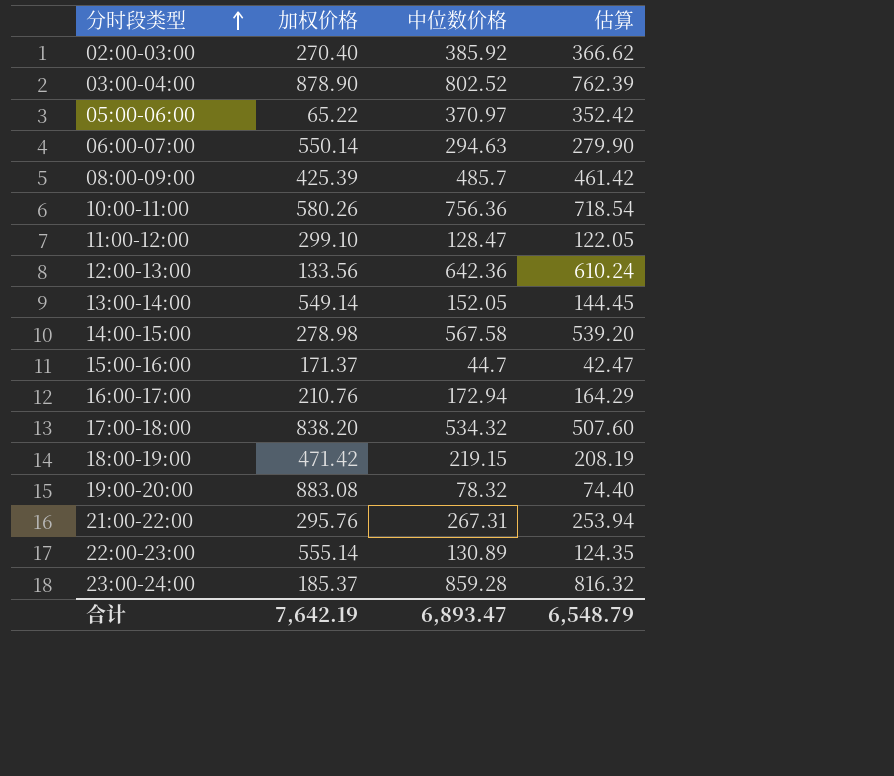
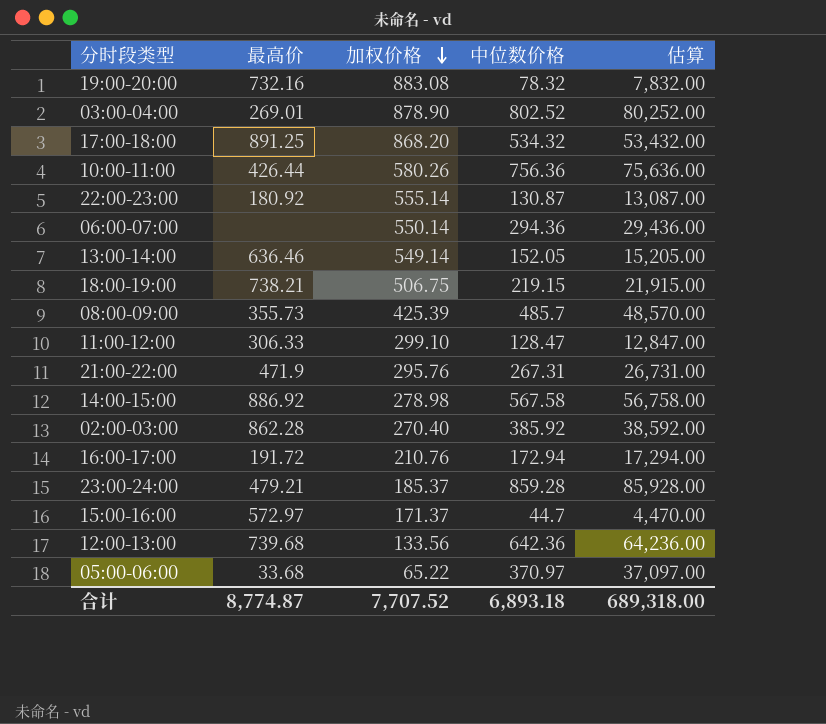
row order: 分时段类型 ascending -> 加权价格 descending
column 最高价 | position: none -> 2
column 估算 | formula: [中位数价格] * 0.95 -> [中位数价格] * 100
17:00-18:00 | 加权价格: 838.20 -> 868.20
22:00-23:00 | 中位数价格: 130.89 -> 130.87
06:00-07:00 | 中位数价格: 294.63 -> 294.36
18:00-19:00 | 加权价格: 471.42 -> 506.75
合计 | 加权价格: 7,642.19 -> 7,707.52
合计 | 中位数价格: 6,893.47 -> 6,893.18
合计 | 估算: 6,548.79 -> 689,318.00

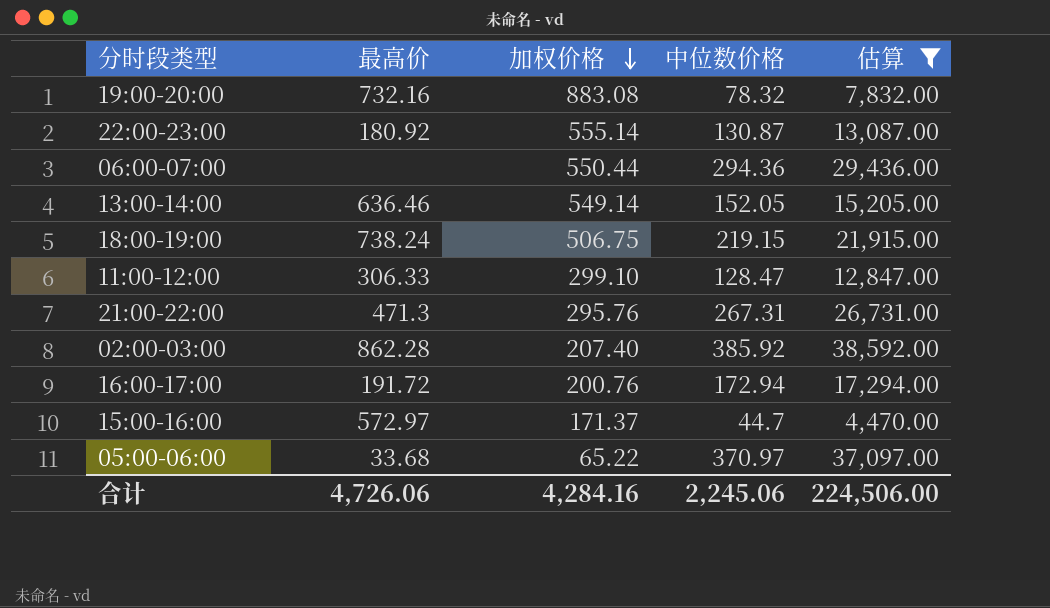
filter: none -> 估算 <= 38,592.00
06:00-07:00 | 加权价格: 550.14 -> 550.44
18:00-19:00 | 最高价: 738.21 -> 738.24
21:00-22:00 | 最高价: 471.9 -> 471.3
02:00-03:00 | 加权价格: 270.40 -> 207.40
16:00-17:00 | 加权价格: 210.76 -> 200.76
合计 | 最高价: 8,774.87 -> 4,726.06
合计 | 加权价格: 7,707.52 -> 4,284.16
合计 | 中位数价格: 6,893.18 -> 2,245.06
合计 | 估算: 689,318.00 -> 224,506.00

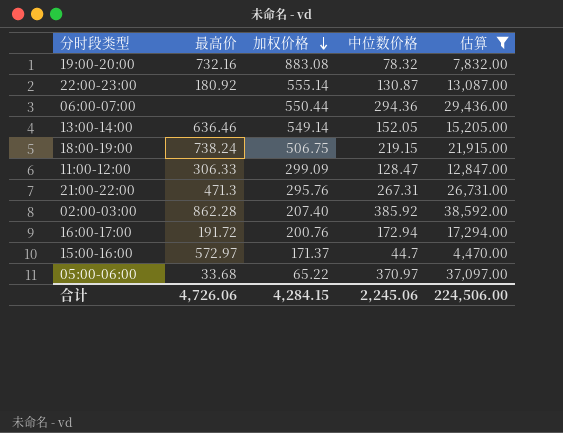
11:00-12:00 | 加权价格: 299.10 -> 299.09
合计 | 加权价格: 4,284.16 -> 4,284.15

